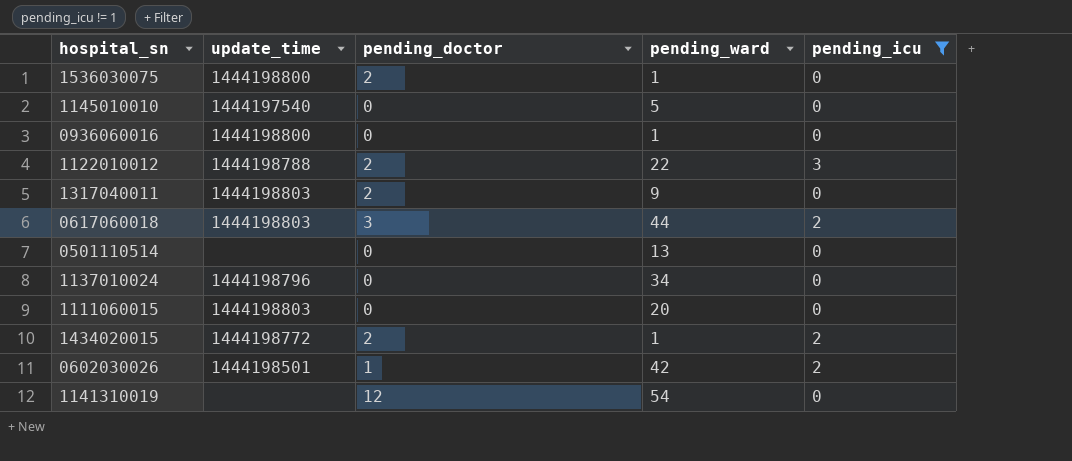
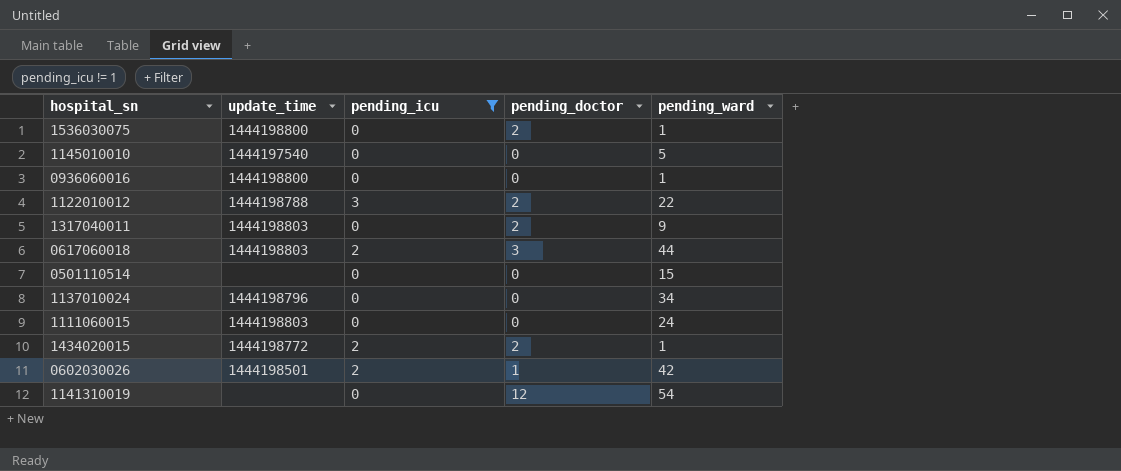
column pending_icu | position: 5 -> 3
0501110514 | pending_ward: 13 -> 15
1111060015 | pending_ward: 20 -> 24

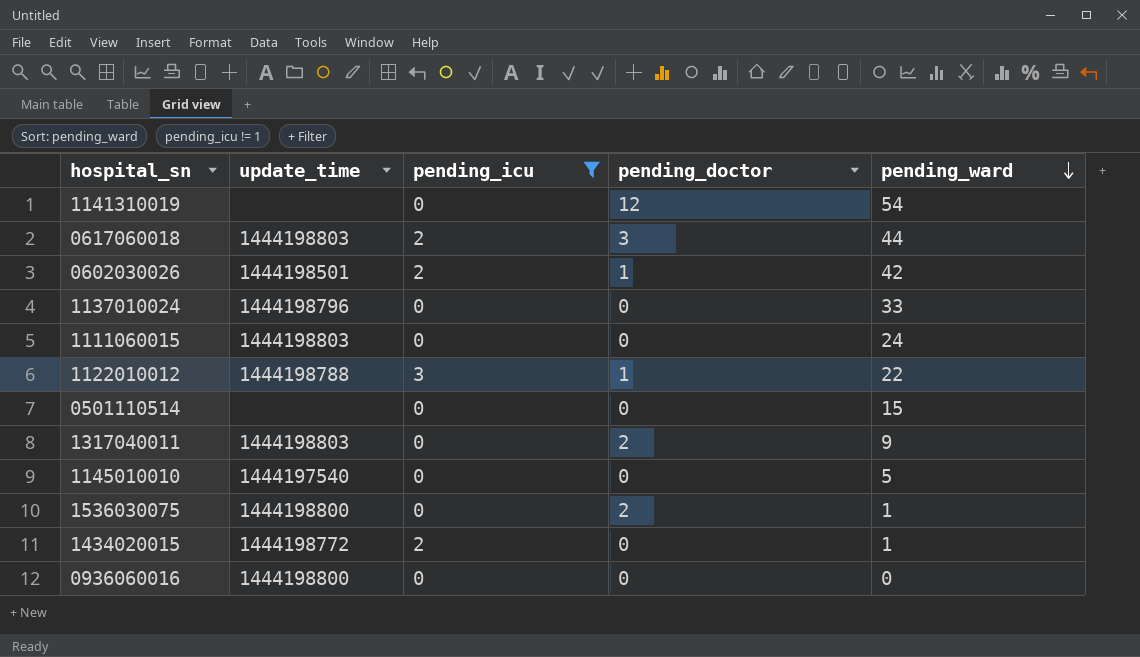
row order: none -> pending_ward descending
1137010024 | pending_ward: 34 -> 33
1122010012 | pending_doctor: 2 -> 1
1434020015 | pending_doctor: 2 -> 0
0936060016 | pending_ward: 1 -> 0

